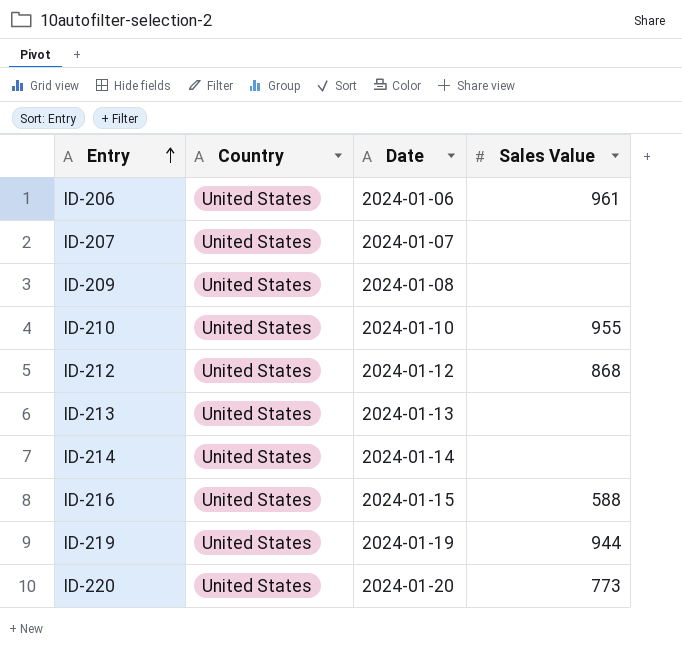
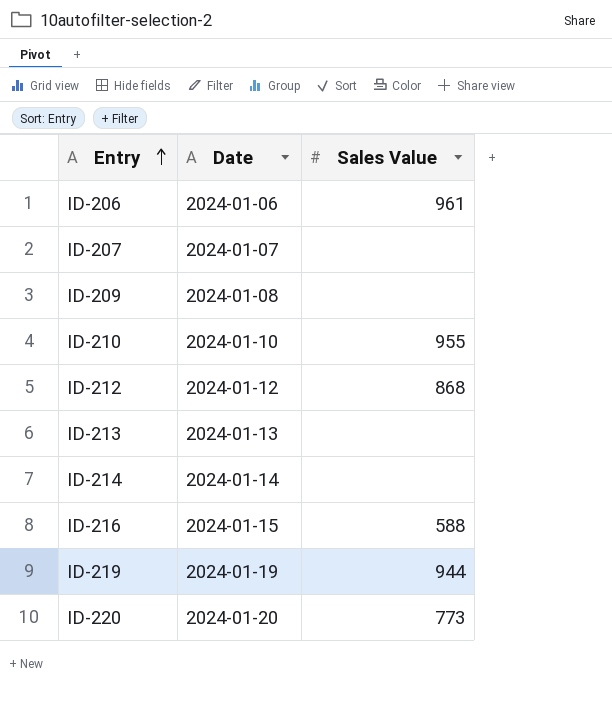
column Country | position: 2 -> none

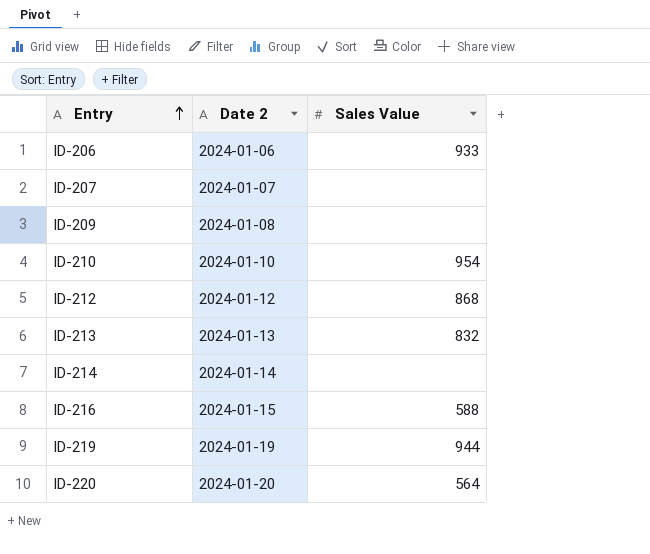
column name: Date -> Date 2
ID-206 | Sales Value: 961 -> 933
ID-210 | Sales Value: 955 -> 954
ID-213 | Sales Value: none -> 832
ID-220 | Sales Value: 773 -> 564

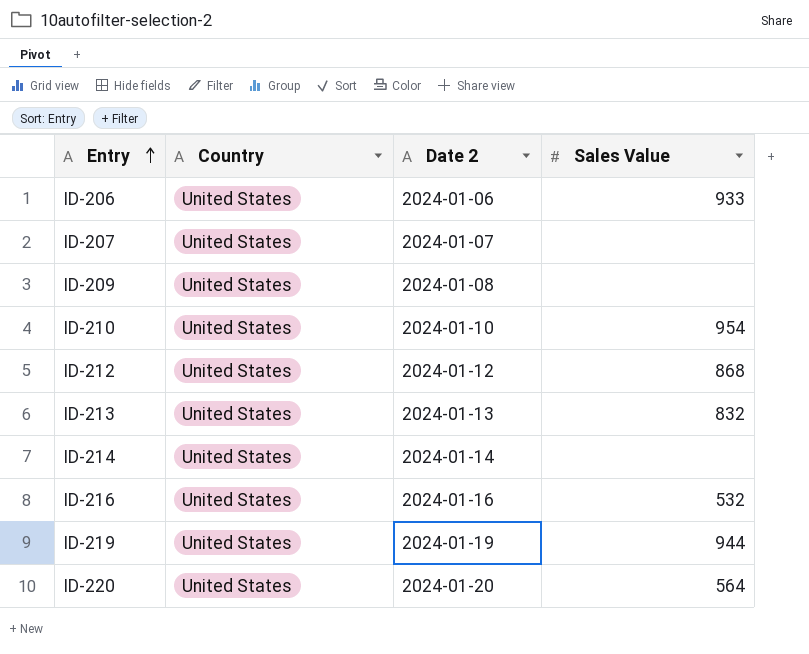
column Country | position: none -> 2
ID-216 | Date 2: 2024-01-15 -> 2024-01-16
ID-216 | Sales Value: 588 -> 532

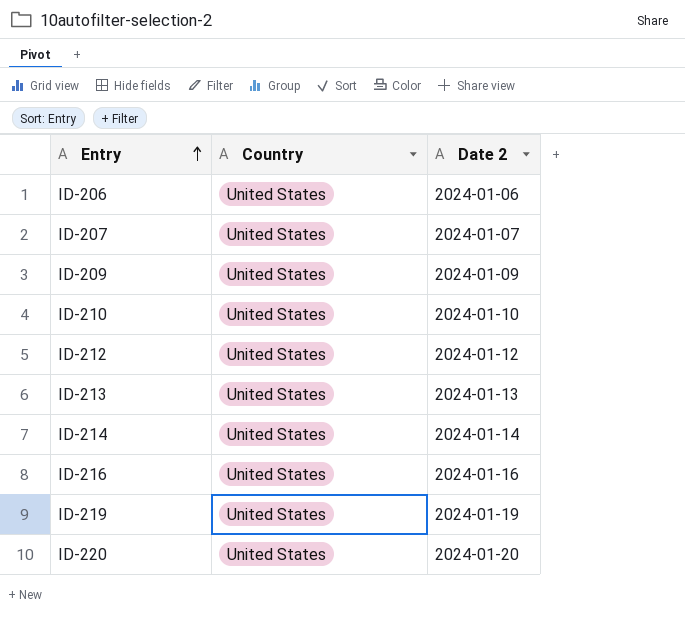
column Sales Value | position: 4 -> none
ID-209 | Date 2: 2024-01-08 -> 2024-01-09

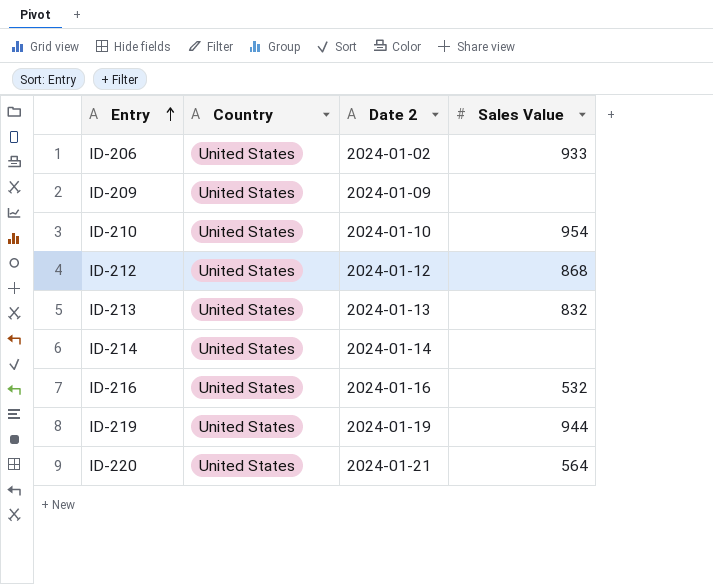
column Sales Value | position: none -> 4
row ID-207: United States | 2024-01-07 -> none
ID-206 | Date 2: 2024-01-06 -> 2024-01-02
ID-220 | Date 2: 2024-01-20 -> 2024-01-21

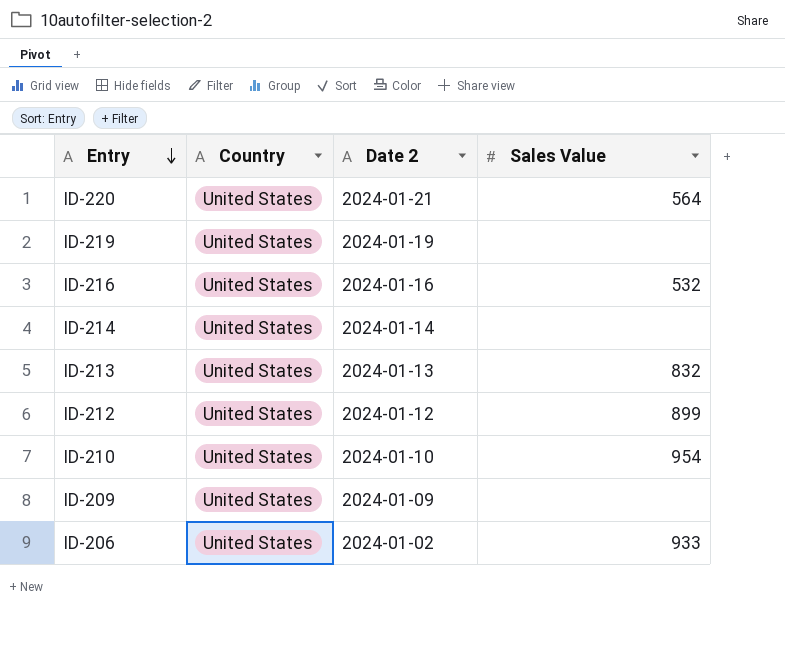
row order: Entry ascending -> Entry descending
ID-219 | Sales Value: 944 -> none
ID-212 | Sales Value: 868 -> 899

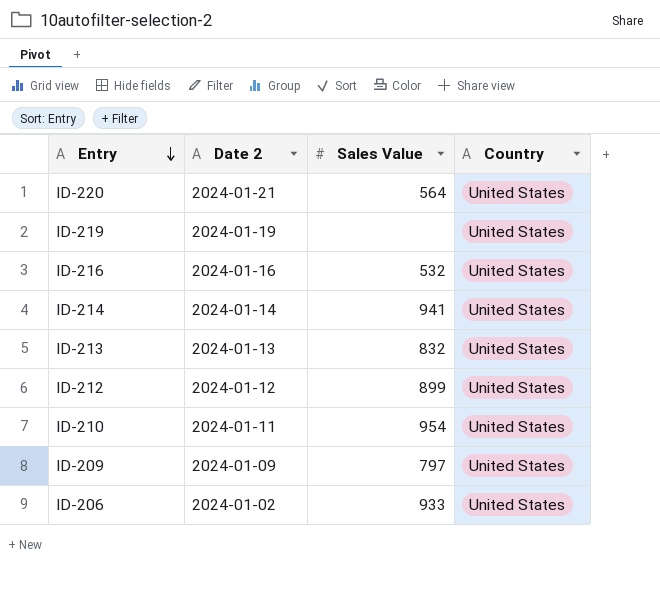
column Country | position: 2 -> 4
ID-214 | Sales Value: none -> 941
ID-210 | Date 2: 2024-01-10 -> 2024-01-11
ID-209 | Sales Value: none -> 797

